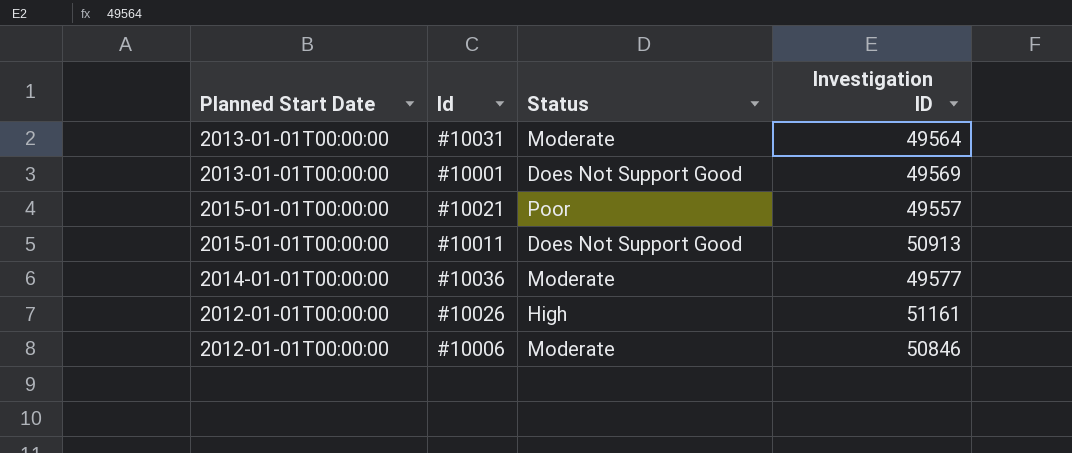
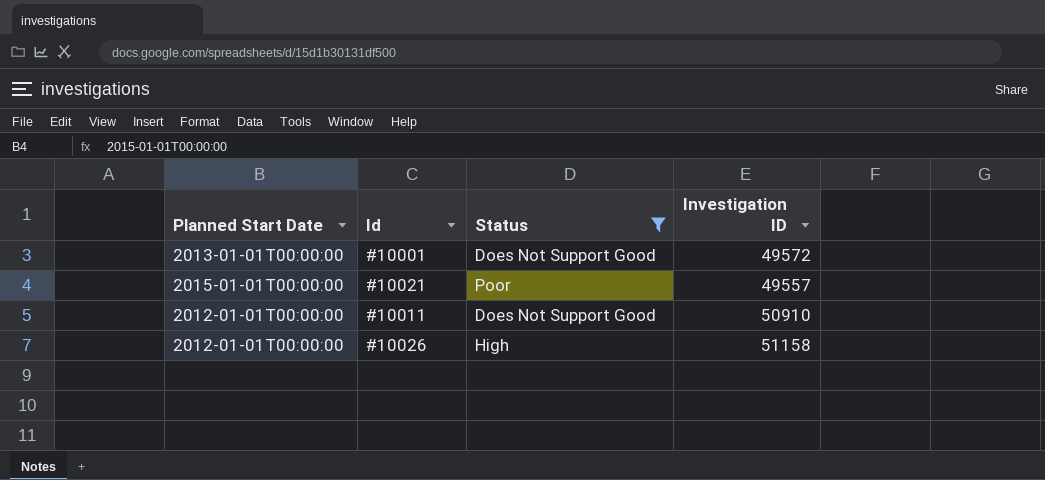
filter: none -> Status != Moderate
#10001 | Investigation ID: 49569 -> 49572
#10011 | Planned Start Date: 2015-01-01T00:00:00 -> 2012-01-01T00:00:00
#10011 | Investigation ID: 50913 -> 50910
#10026 | Investigation ID: 51161 -> 51158

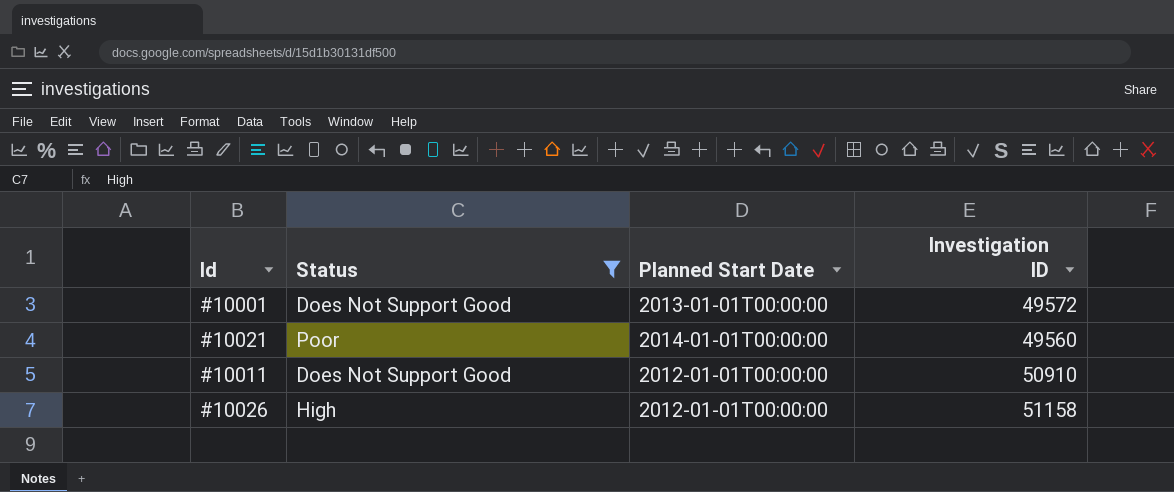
column Planned Start Date | position: 1 -> 3
#10021 | Planned Start Date: 2015-01-01T00:00:00 -> 2014-01-01T00:00:00
#10021 | Investigation ID: 49557 -> 49560

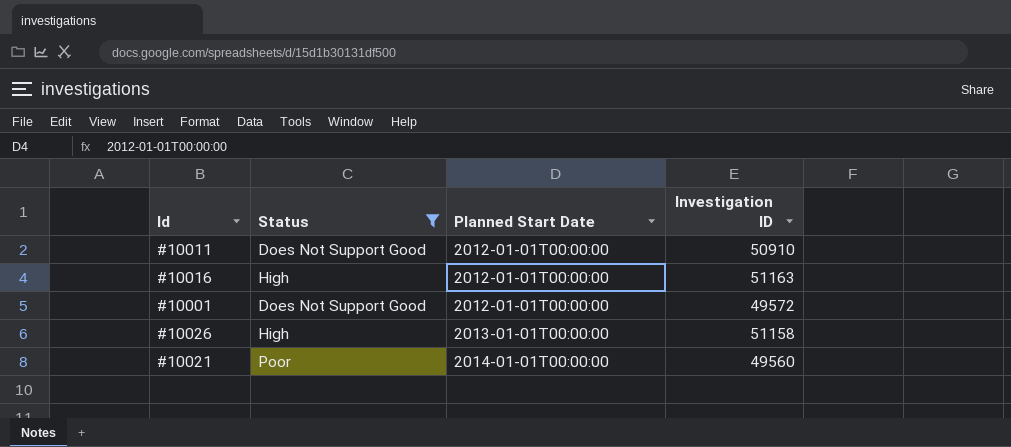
row order: none -> Planned Start Date ascending
row #10016: none -> High | 2012-01-01T00:00:00 | 51163
#10001 | Planned Start Date: 2013-01-01T00:00:00 -> 2012-01-01T00:00:00
#10026 | Planned Start Date: 2012-01-01T00:00:00 -> 2013-01-01T00:00:00

